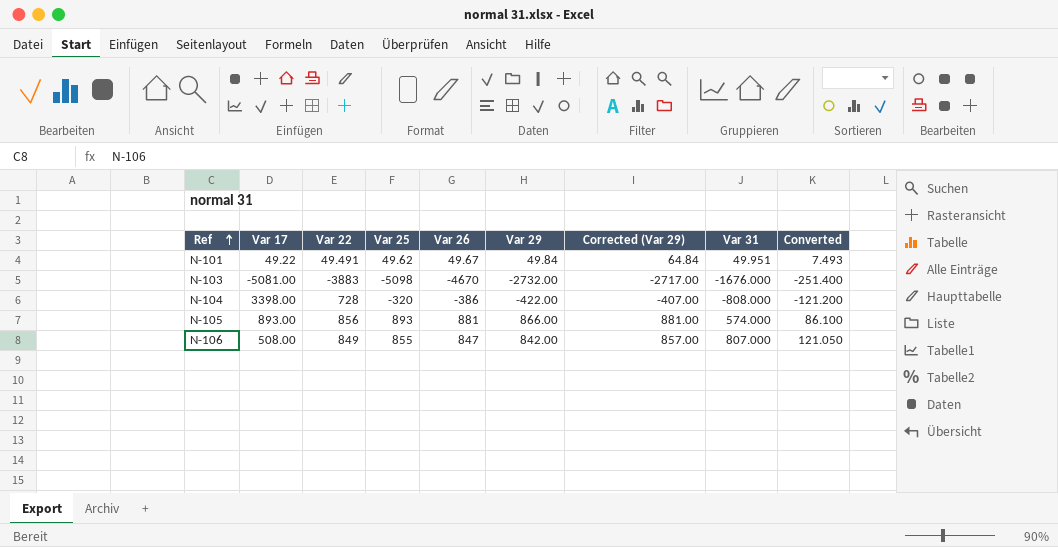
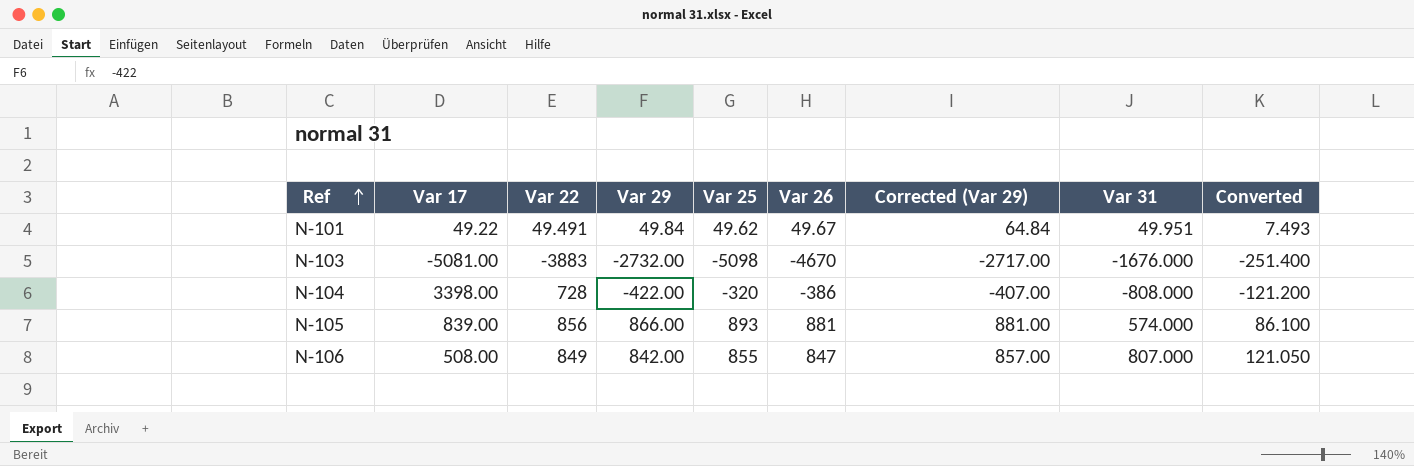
column Var 29 | position: 6 -> 4
N-105 | Var 17: 893.00 -> 839.00

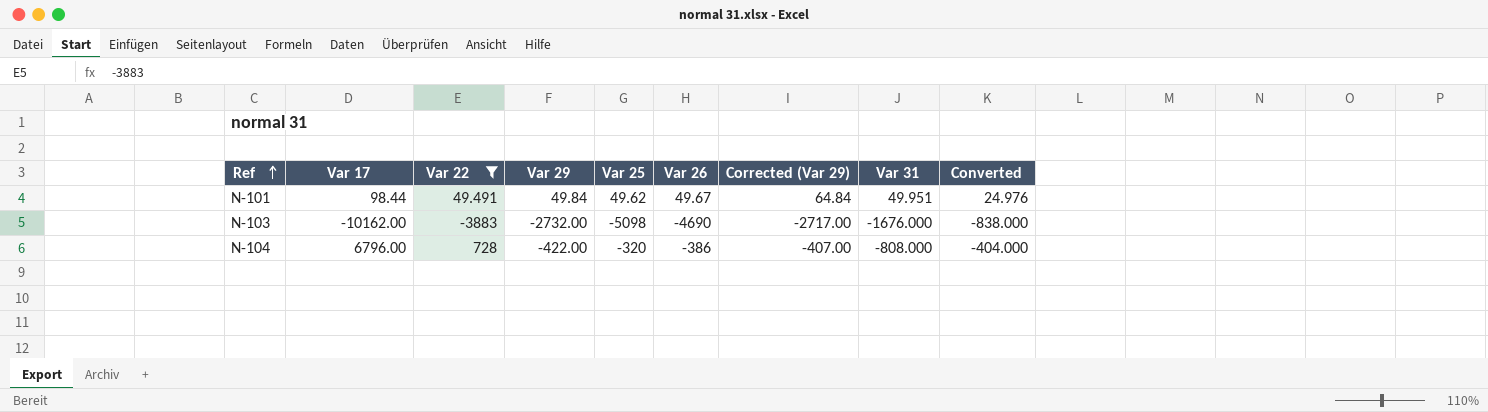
filter: none -> Var 22 <= 728
column Converted | formula: [Var 31] * 0.15 -> [Var 31] * 0.5
N-101 | Var 17: 49.22 -> 98.44
N-103 | Var 17: -5081.00 -> -10162.00
N-103 | Var 26: -4670 -> -4690
N-104 | Var 17: 3398.00 -> 6796.00

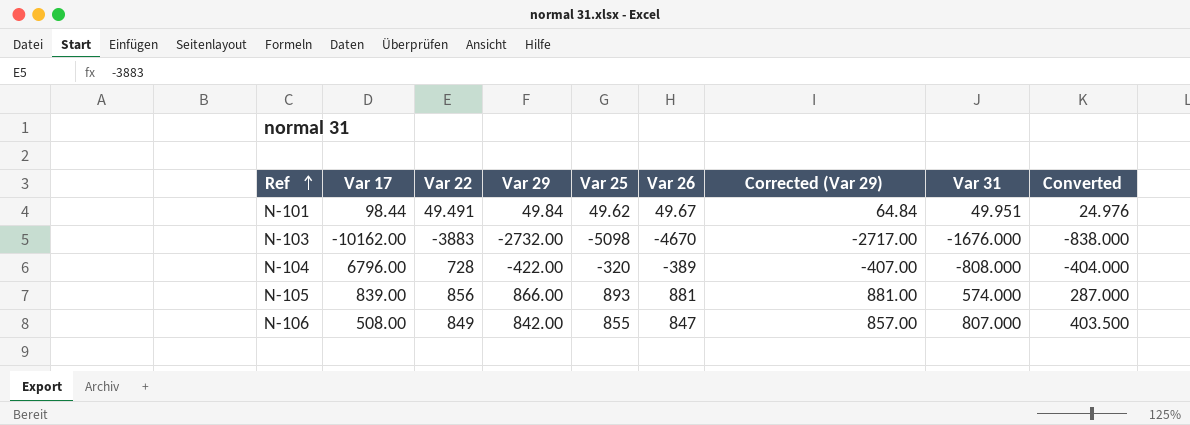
filter: Var 22 <= 728 -> none
N-103 | Var 26: -4690 -> -4670
N-104 | Var 26: -386 -> -389

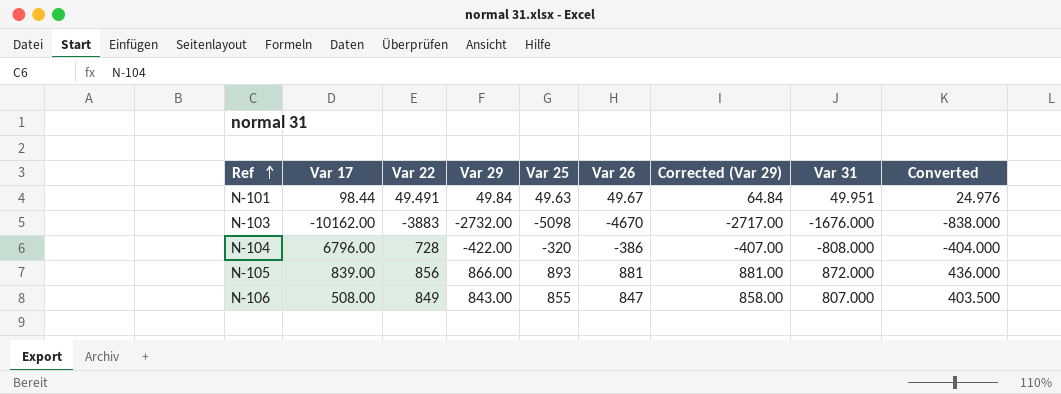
N-101 | Var 25: 49.62 -> 49.63
N-104 | Var 26: -389 -> -386
N-105 | Var 31: 574.000 -> 872.000
N-105 | Converted: 287.000 -> 436.000
N-106 | Var 29: 842.00 -> 843.00
N-106 | Corrected (Var 29): 857.00 -> 858.00

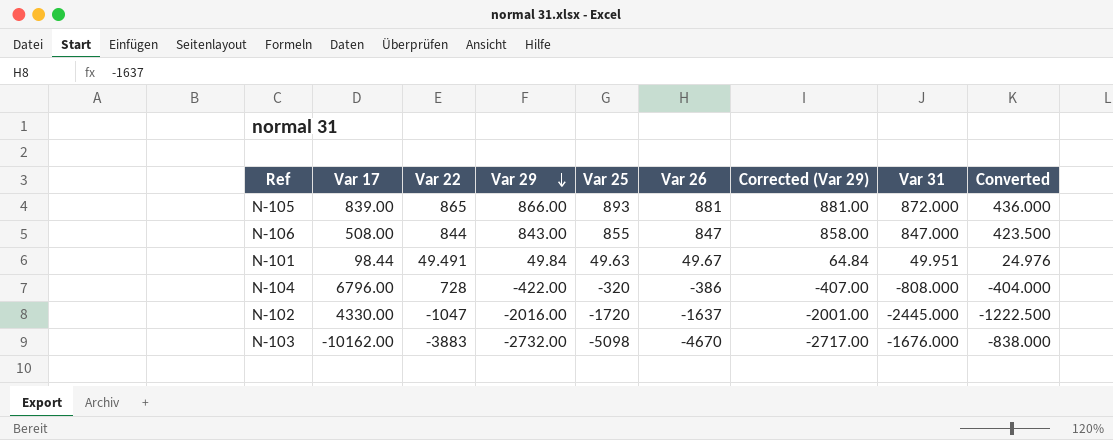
row order: Ref ascending -> Var 29 descending
N-105 | Var 22: 856 -> 865
N-106 | Var 22: 849 -> 844
N-106 | Var 31: 807.000 -> 847.000
N-106 | Converted: 403.500 -> 423.500
row N-102: none -> 4330.00 | -1047 | -2016.00 | -1720 | -1637 | -2001.00 | -2445.000 | -1222.500

